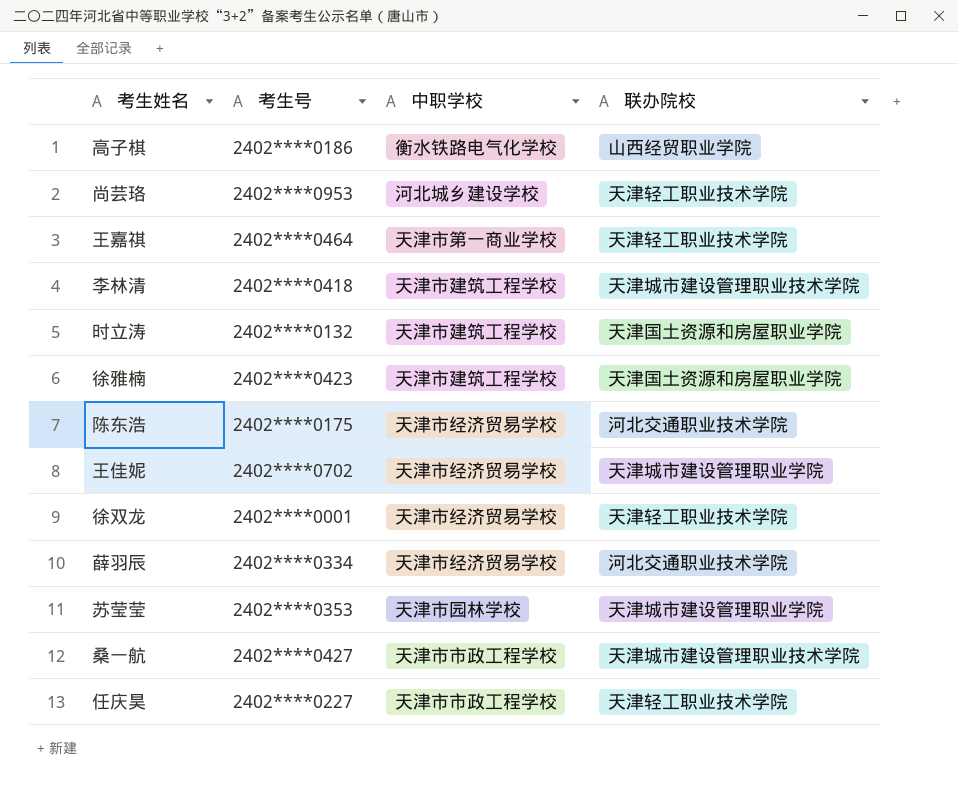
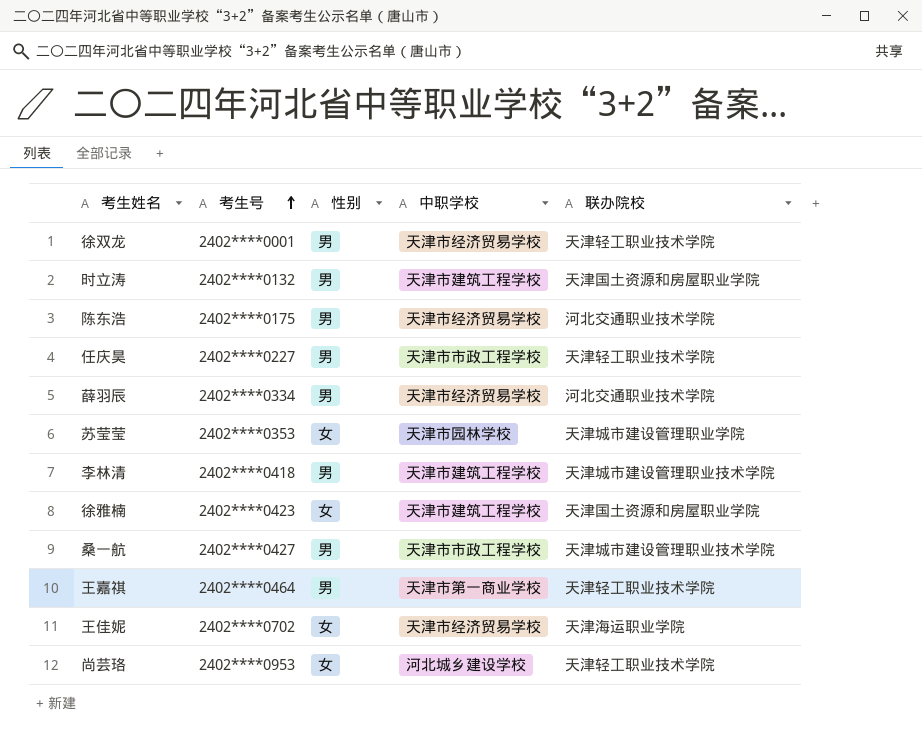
row order: none -> 考生号 ascending
column 性别 | position: none -> 3
row 高子棋: 2402****0186 | 衡水铁路电气化学校 | 山西经贸职业学院 -> none
王佳妮 | 联办院校: 天津城市建设管理职业学院 -> 天津海运职业学院

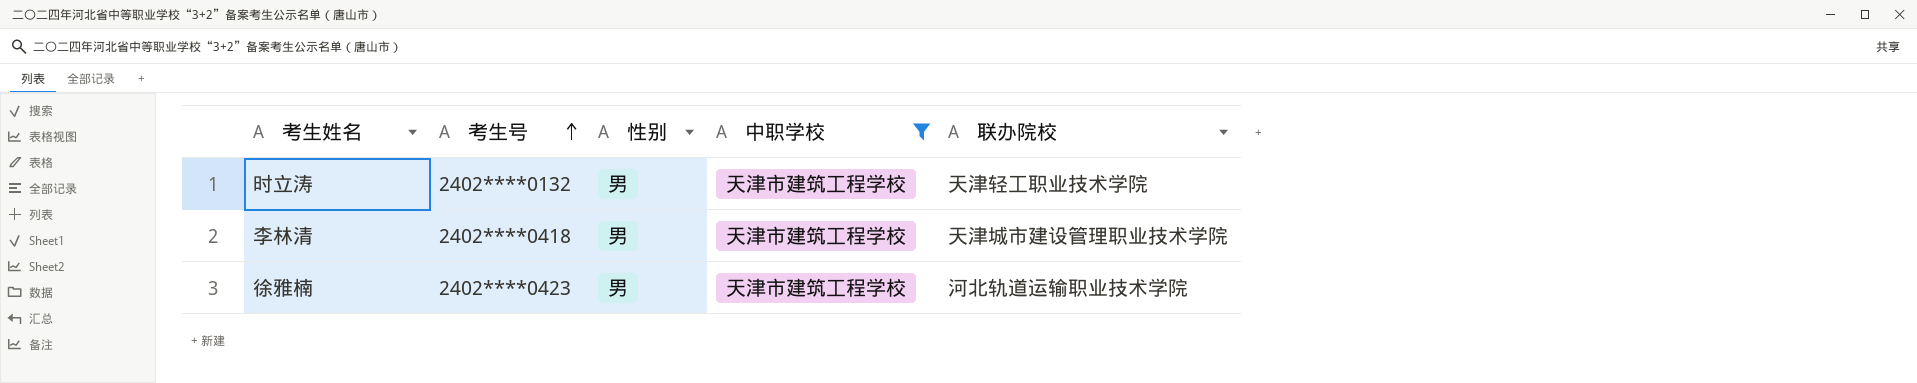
filter: none -> 中职学校 = 天津市建筑工程学校
时立涛 | 联办院校: 天津国土资源和房屋职业学院 -> 天津轻工职业技术学院
徐雅楠 | 性别: 女 -> 男
徐雅楠 | 联办院校: 天津国土资源和房屋职业学院 -> 河北轨道运输职业技术学院

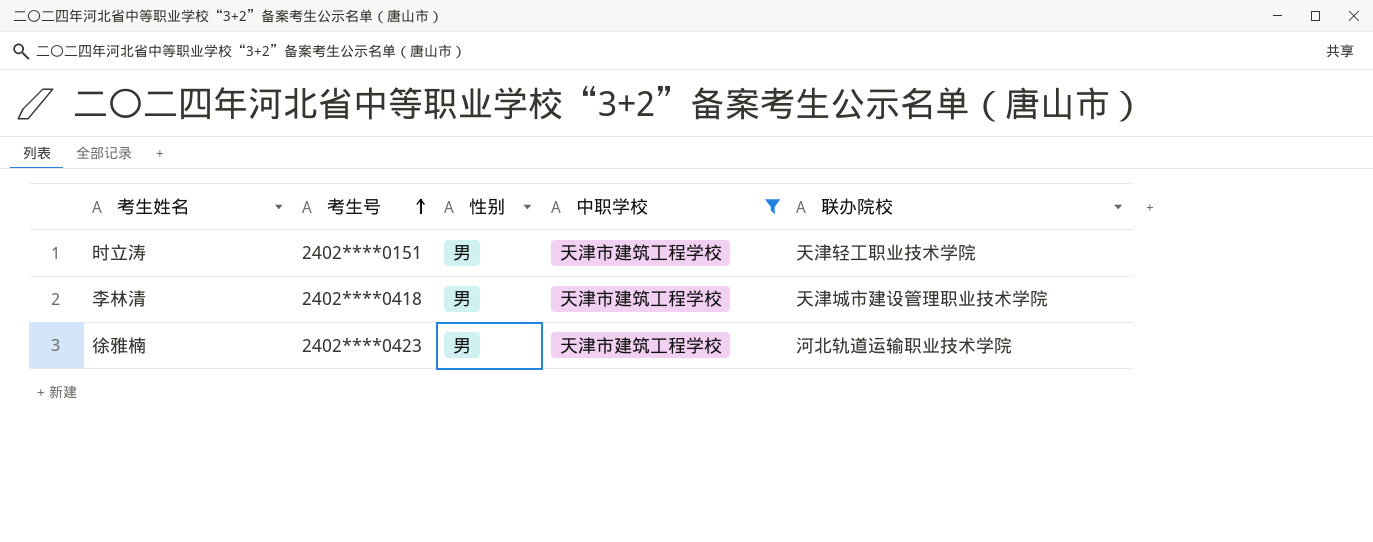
时立涛 | 考生号: 2402****0132 -> 2402****0151

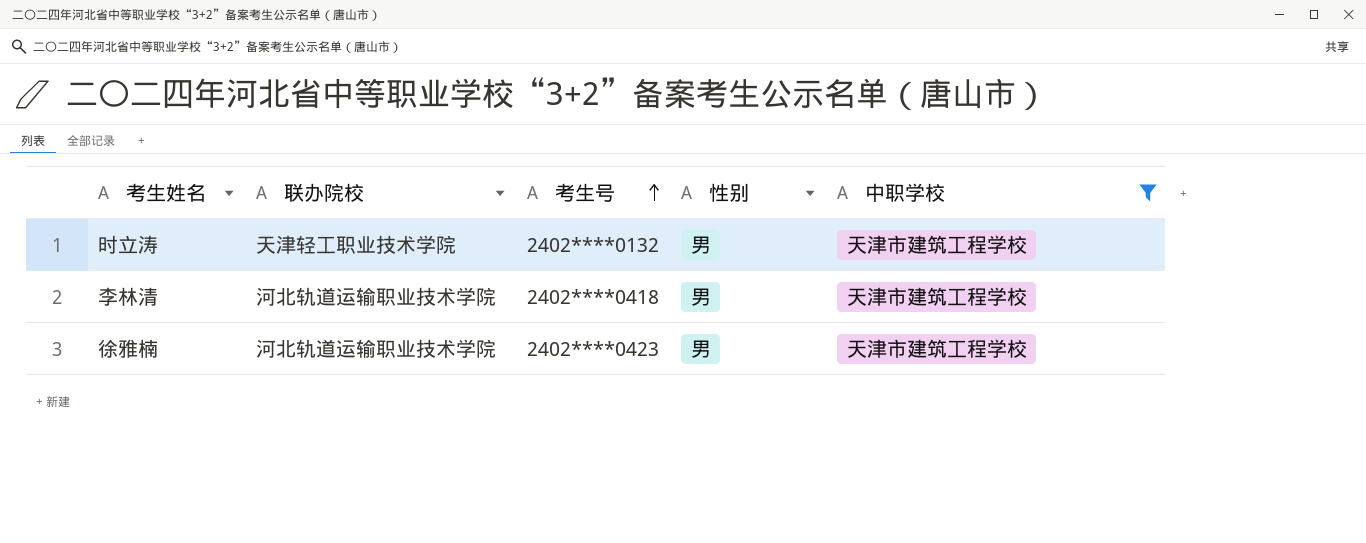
column 联办院校 | position: 5 -> 2
时立涛 | 考生号: 2402****0151 -> 2402****0132
李林清 | 联办院校: 天津城市建设管理职业技术学院 -> 河北轨道运输职业技术学院

